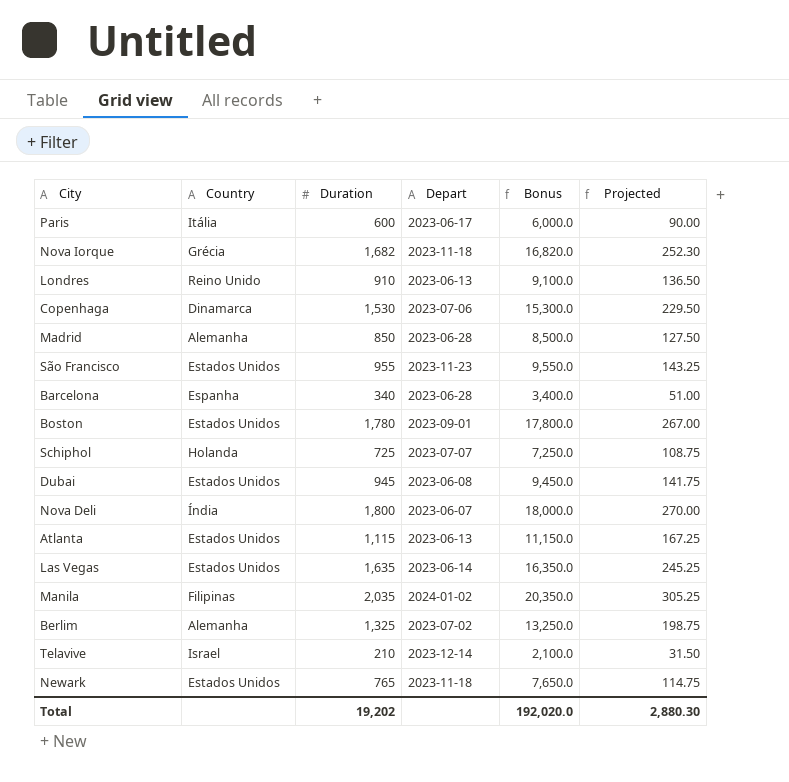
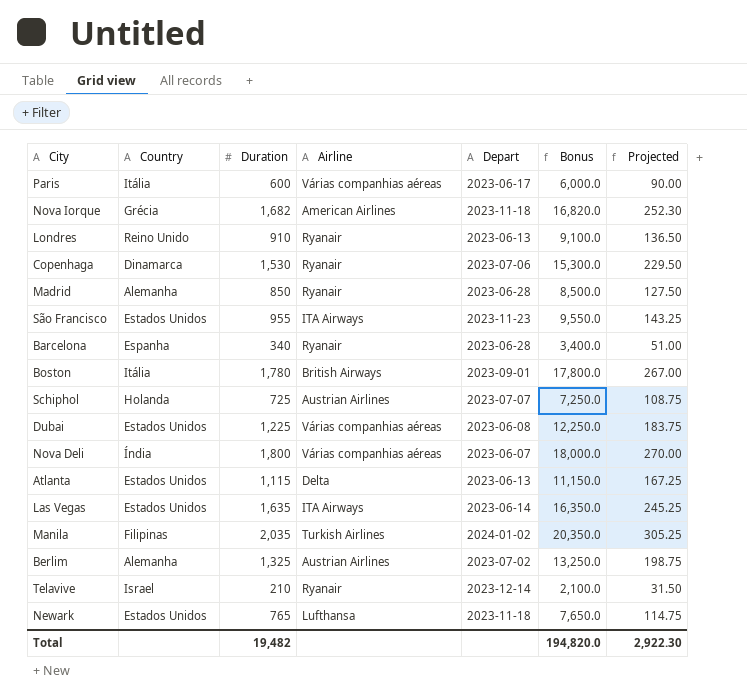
column Airline | position: none -> 4
Boston | Country: Estados Unidos -> Itália
Dubai | Duration: 945 -> 1,225
Dubai | Bonus: 9,450.0 -> 12,250.0
Dubai | Projected: 141.75 -> 183.75
Total | Duration: 19,202 -> 19,482
Total | Bonus: 192,020.0 -> 194,820.0
Total | Projected: 2,880.30 -> 2,922.30

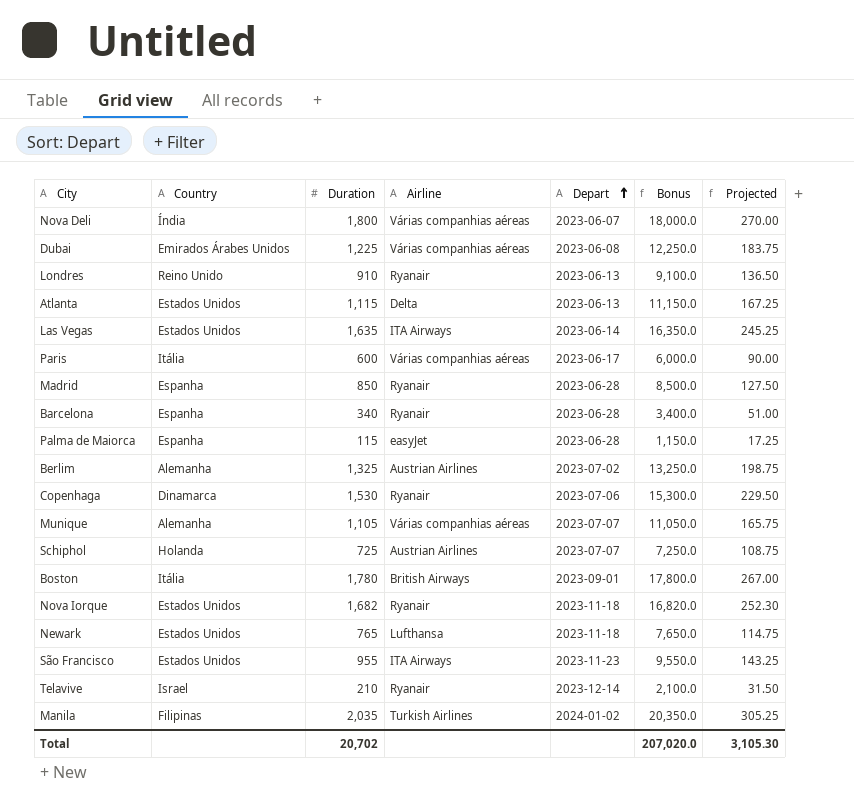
row order: none -> Depart ascending
Dubai | Country: Estados Unidos -> Emirados Árabes Unidos
Madrid | Country: Alemanha -> Espanha
row Palma de Maiorca: none -> Espanha | 115 | easyJet | 2023-06-28 | 1,150.0 | 17.25
row Munique: none -> Alemanha | 1,105 | Várias companhias aéreas | 2023-07-07 | 11,050.0 | 165.75
Nova Iorque | Country: Grécia -> Estados Unidos
Nova Iorque | Airline: American Airlines -> Ryanair
Total | Duration: 19,482 -> 20,702
Total | Bonus: 194,820.0 -> 207,020.0
Total | Projected: 2,922.30 -> 3,105.30

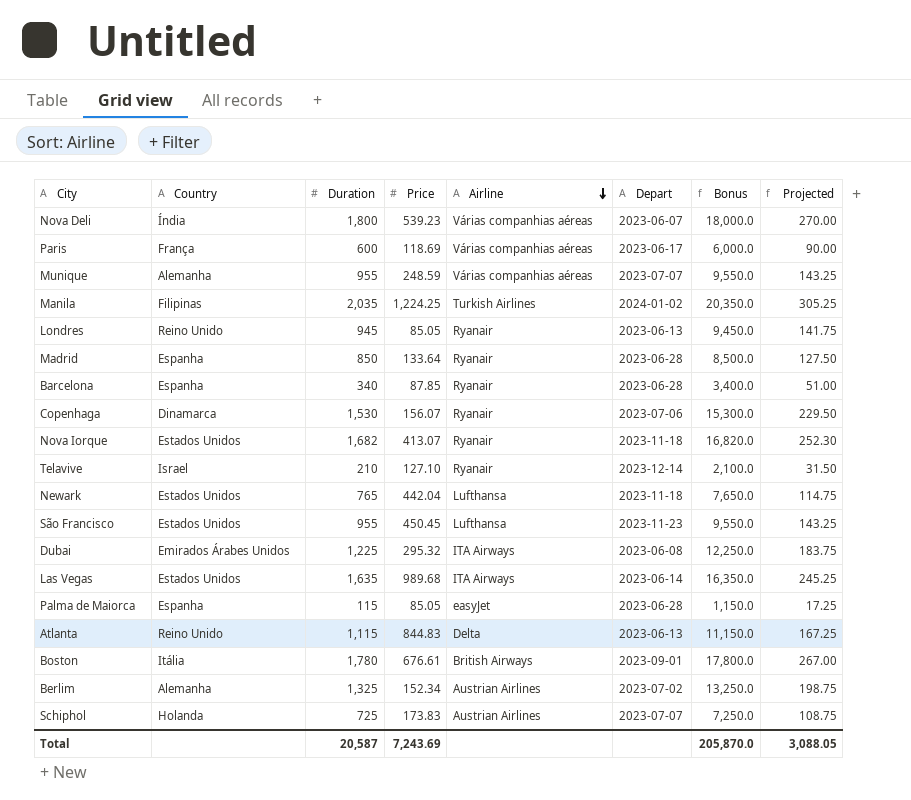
row order: Depart ascending -> Airline descending
column Price | position: none -> 4
Paris | Country: Itália -> França
Munique | Duration: 1,105 -> 955
Munique | Bonus: 11,050.0 -> 9,550.0
Munique | Projected: 165.75 -> 143.25
Londres | Duration: 910 -> 945
Londres | Bonus: 9,100.0 -> 9,450.0
Londres | Projected: 136.50 -> 141.75
São Francisco | Airline: ITA Airways -> Lufthansa
Dubai | Airline: Várias companhias aéreas -> ITA Airways
Atlanta | Country: Estados Unidos -> Reino Unido
Total | Duration: 20,702 -> 20,587
Total | Bonus: 207,020.0 -> 205,870.0
Total | Projected: 3,105.30 -> 3,088.05

